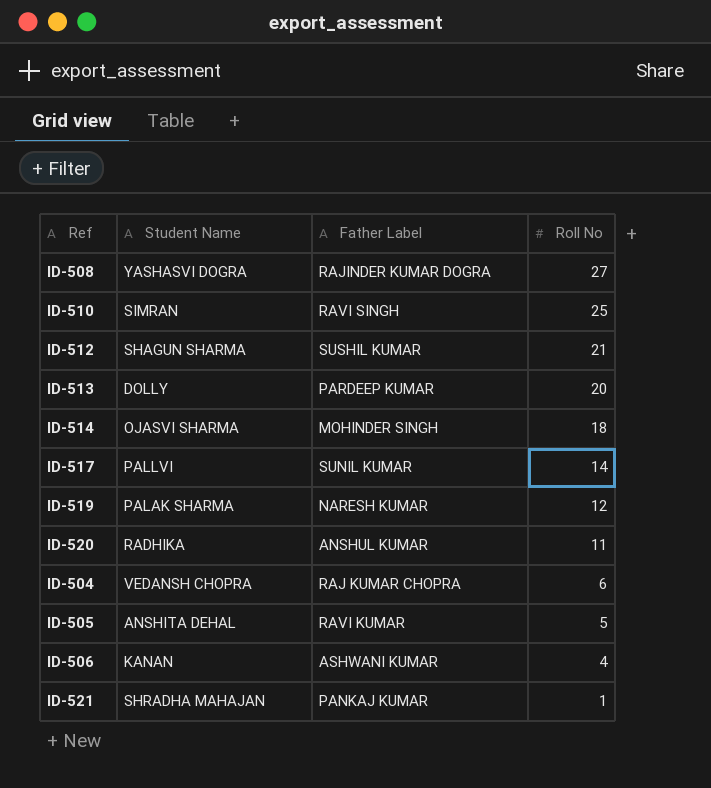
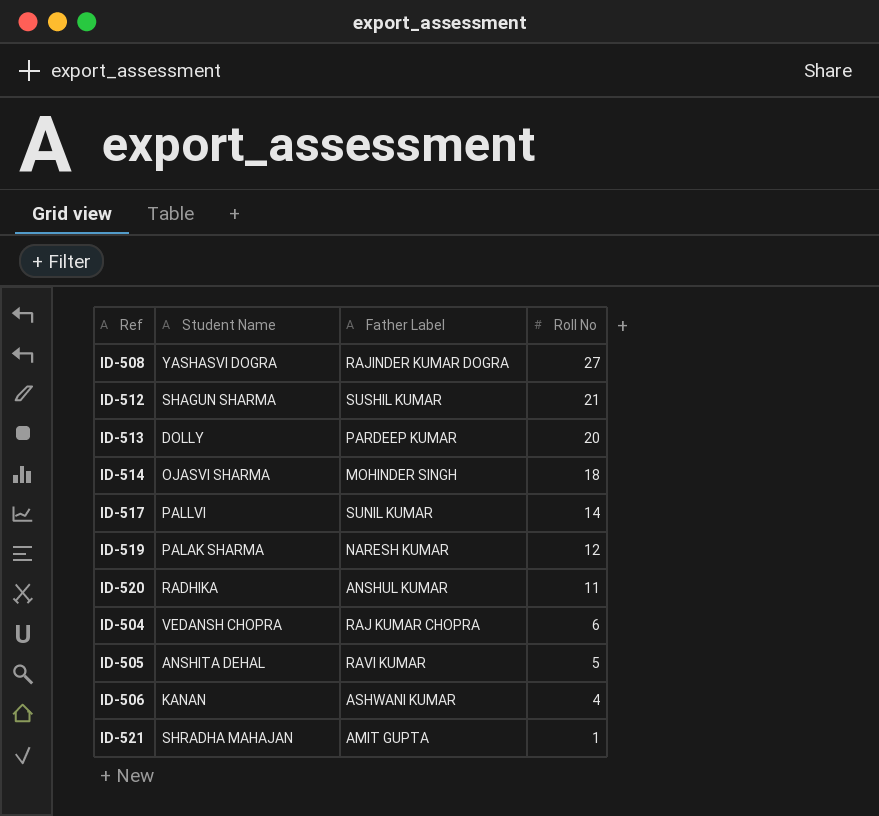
row ID-510: SIMRAN | RAVI SINGH | 25 -> none
ID-521 | Father Label: PANKAJ KUMAR -> AMIT GUPTA

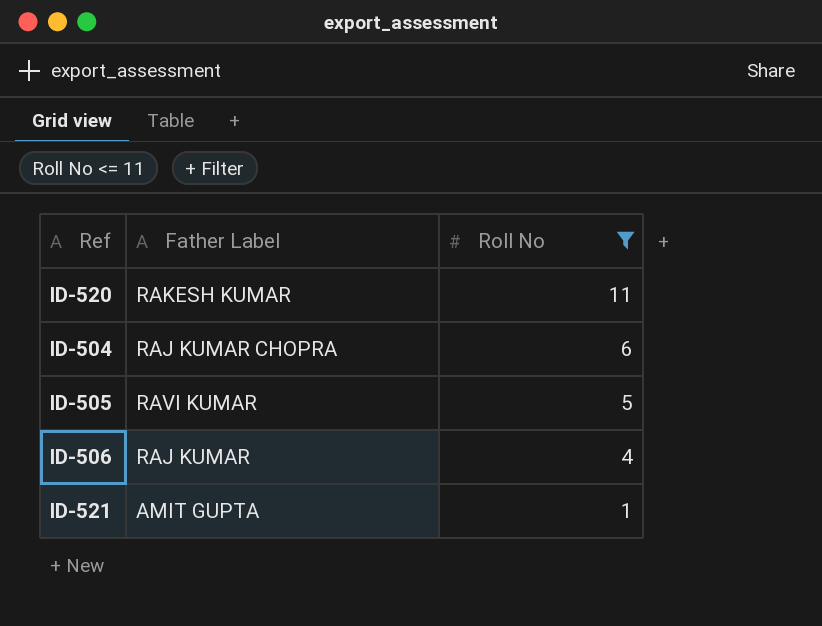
filter: none -> Roll No <= 11
column Student Name | position: 2 -> none
ID-520 | Father Label: ANSHUL KUMAR -> RAKESH KUMAR
ID-506 | Father Label: ASHWANI KUMAR -> RAJ KUMAR

